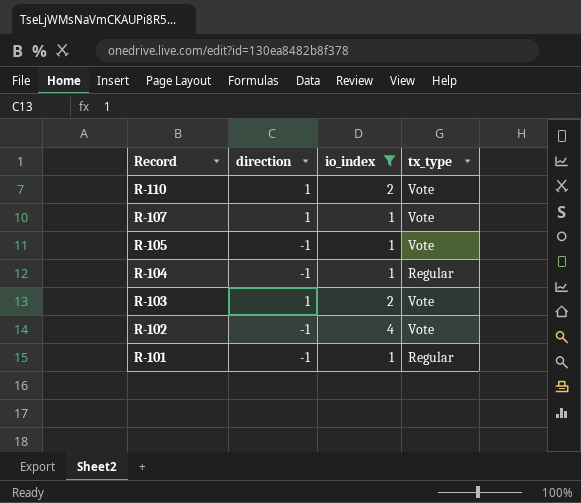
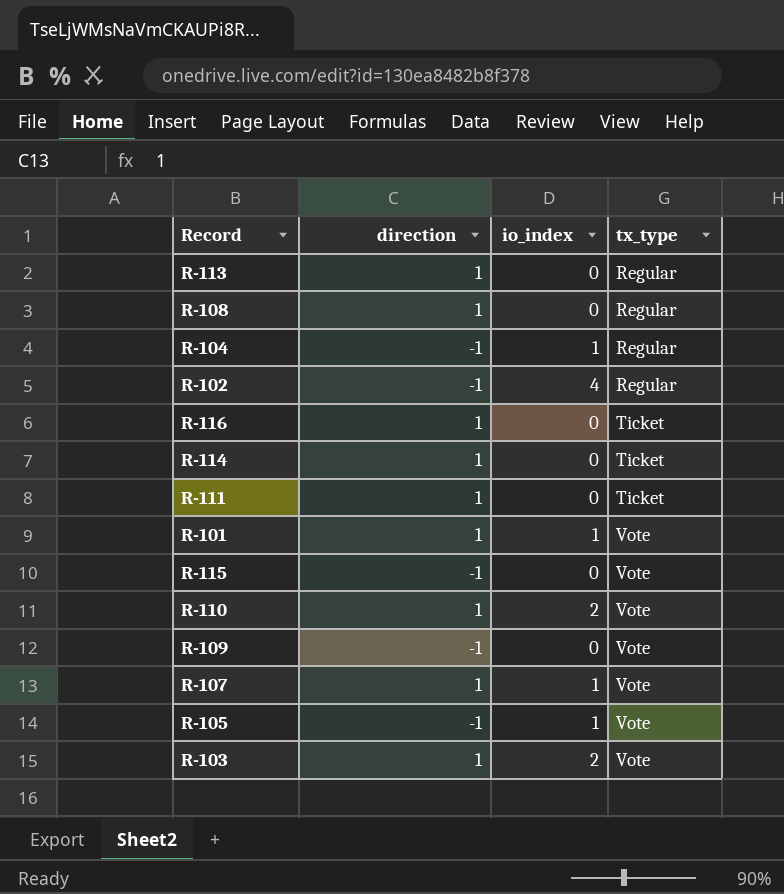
filter: io_index != 0 -> none
row order: Record descending -> tx_type ascending
R-102 | tx_type: Vote -> Regular
R-101 | direction: -1 -> 1
R-101 | tx_type: Regular -> Vote

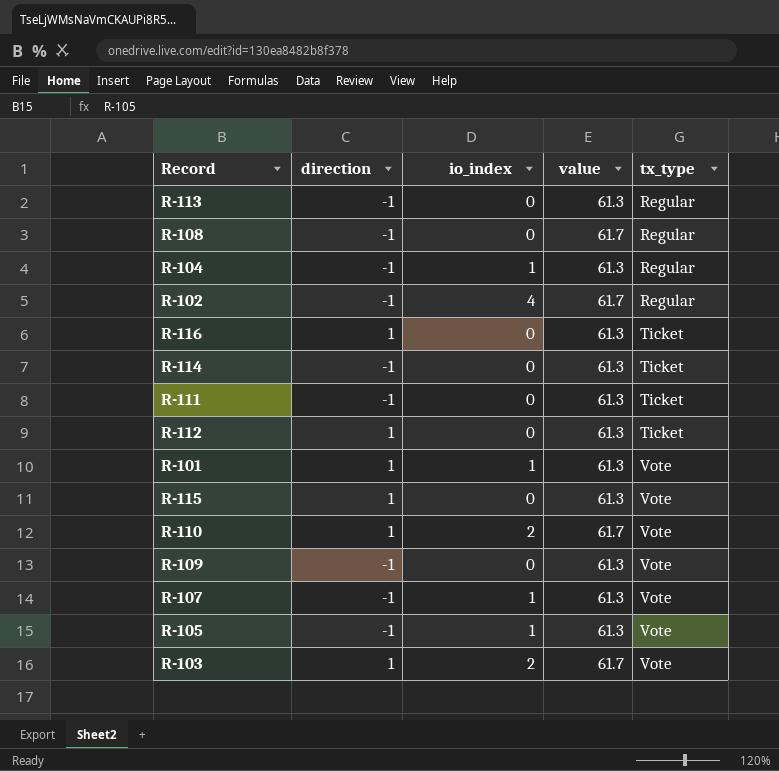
column value | position: none -> 4
R-113 | direction: 1 -> -1
R-108 | direction: 1 -> -1
R-114 | direction: 1 -> -1
R-111 | direction: 1 -> -1
row R-112: none -> 1 | 0 | 61.3 | Ticket
R-115 | direction: -1 -> 1
R-107 | direction: 1 -> -1

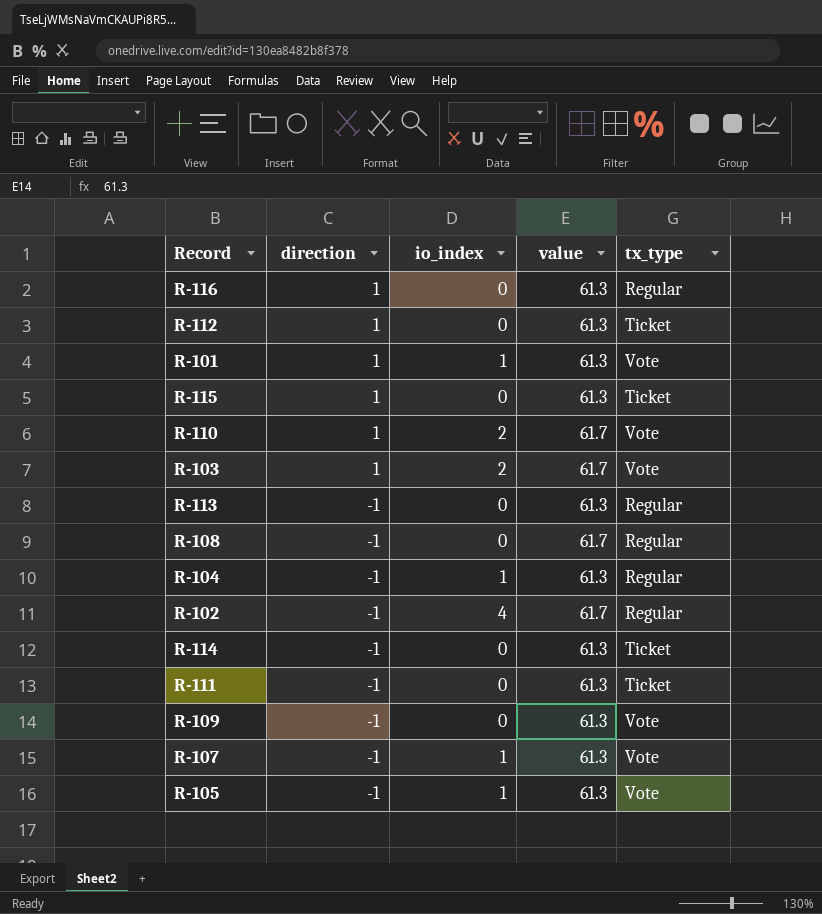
row order: tx_type ascending -> direction descending
R-116 | tx_type: Ticket -> Regular
R-115 | tx_type: Vote -> Ticket

